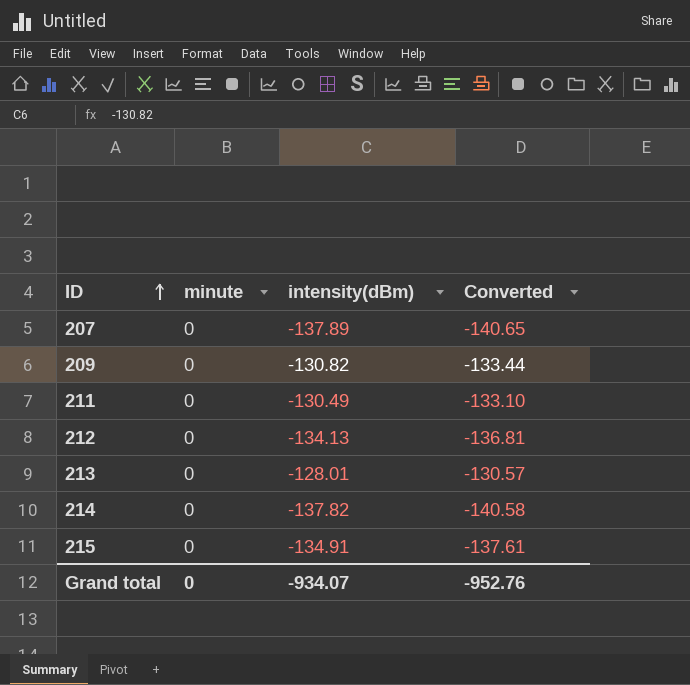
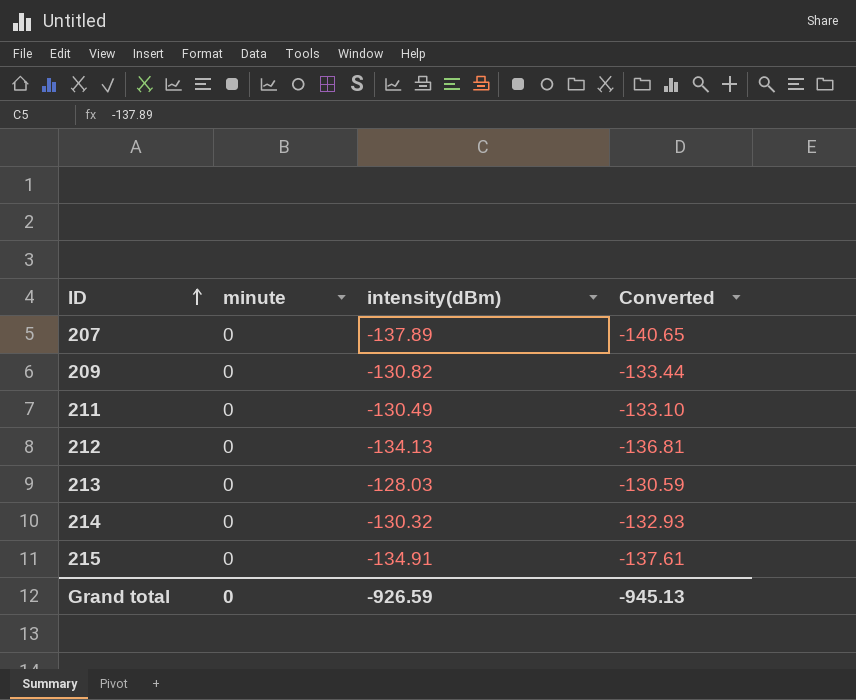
213 | intensity(dBm): -128.01 -> -128.03
213 | Converted: -130.57 -> -130.59
214 | intensity(dBm): -137.82 -> -130.32
214 | Converted: -140.58 -> -132.93
Grand total | intensity(dBm): -934.07 -> -926.59
Grand total | Converted: -952.76 -> -945.13

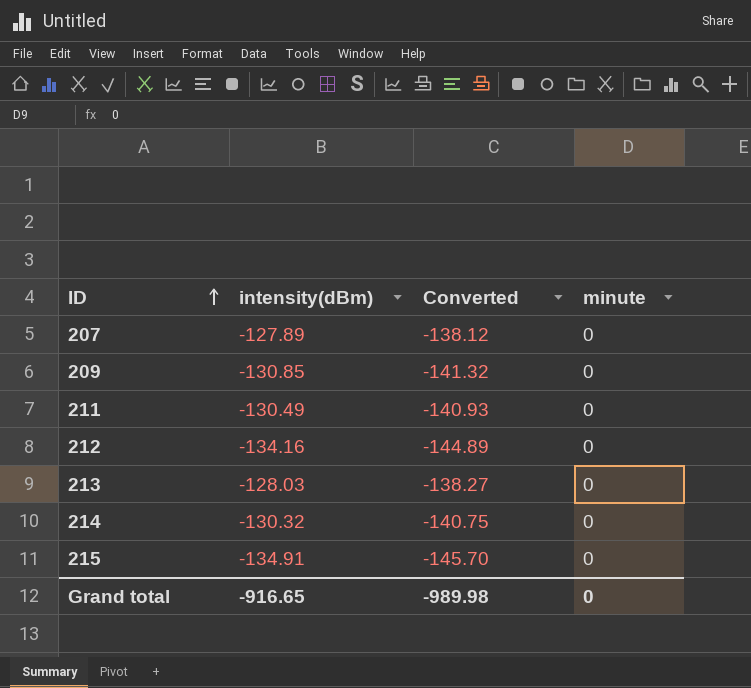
column Converted | formula: [intensity(dBm)] * 1.02 -> [intensity(dBm)] * 1.08
column minute | position: 2 -> 4
207 | intensity(dBm): -137.89 -> -127.89
209 | intensity(dBm): -130.82 -> -130.85
212 | intensity(dBm): -134.13 -> -134.16
Grand total | intensity(dBm): -926.59 -> -916.65
Grand total | Converted: -945.13 -> -989.98

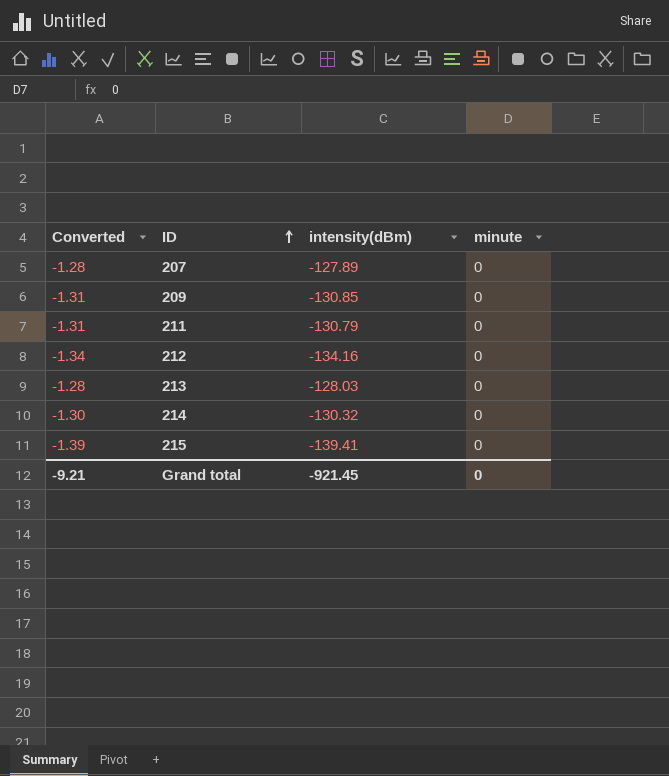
column Converted | formula: [intensity(dBm)] * 1.08 -> [intensity(dBm)] * 0.01
column Converted | position: 3 -> 1
211 | intensity(dBm): -130.49 -> -130.79
215 | intensity(dBm): -134.91 -> -139.41
Grand total | Converted: -989.98 -> -9.21
Grand total | intensity(dBm): -916.65 -> -921.45

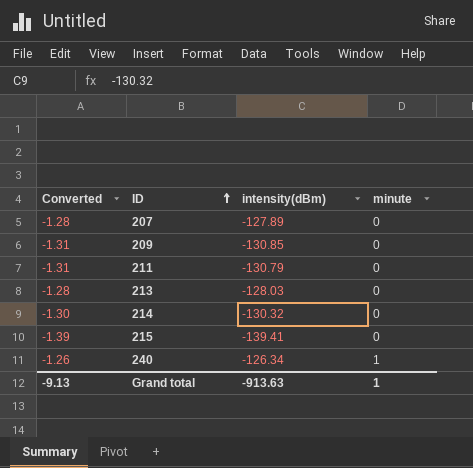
row 212: -1.34 | -134.16 | 0 -> none
row 240: none -> -1.26 | -126.34 | 1
Grand total | Converted: -9.21 -> -9.13
Grand total | intensity(dBm): -921.45 -> -913.63
Grand total | minute: 0 -> 1

